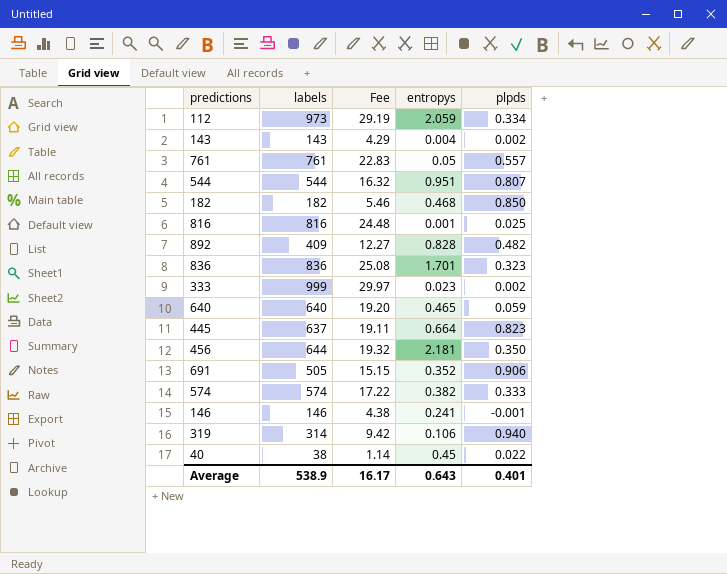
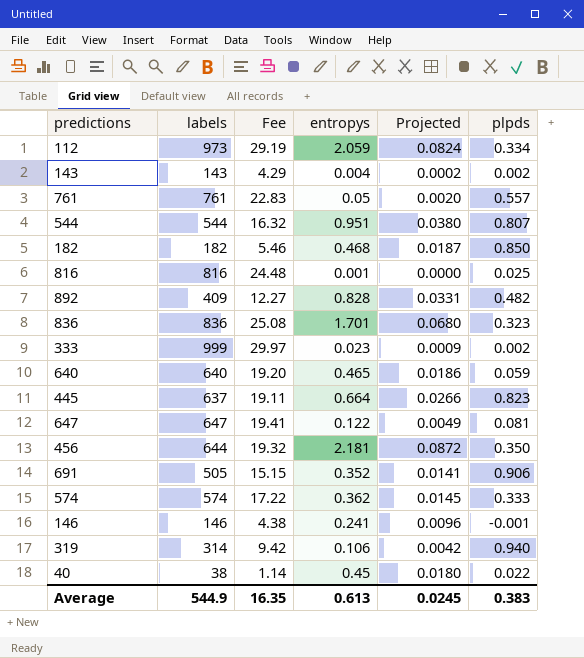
column Projected | formula: none -> [entropys] * 0.04
row 647: none -> 647 | 19.41 | 0.122 | 0.0049 | 0.081
574 | entropys: 0.382 -> 0.362
Average | labels: 538.9 -> 544.9
Average | Fee: 16.17 -> 16.35
Average | entropys: 0.643 -> 0.613
Average | plpds: 0.401 -> 0.383

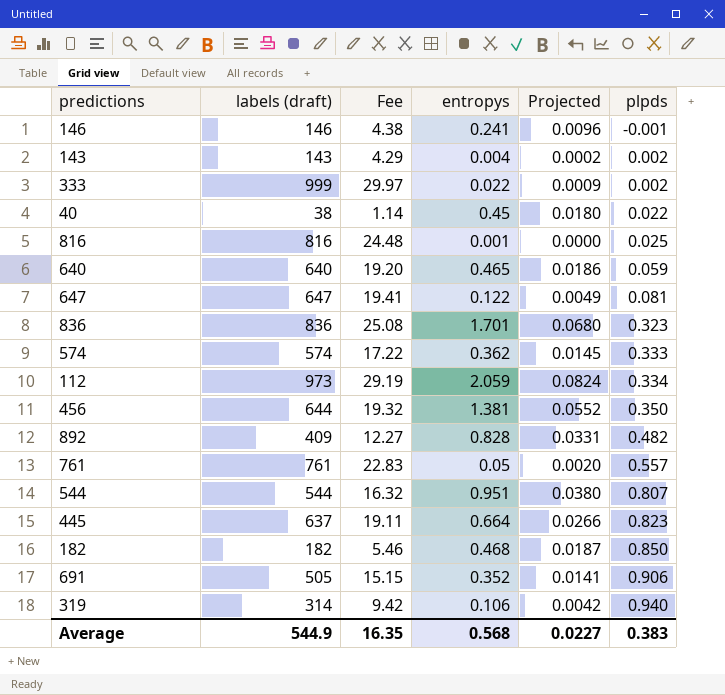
row order: none -> plpds ascending
column name: labels -> labels (draft)
333 | entropys: 0.023 -> 0.022
456 | entropys: 2.181 -> 1.381
456 | Projected: 0.0872 -> 0.0552
Average | entropys: 0.613 -> 0.568
Average | Projected: 0.0245 -> 0.0227

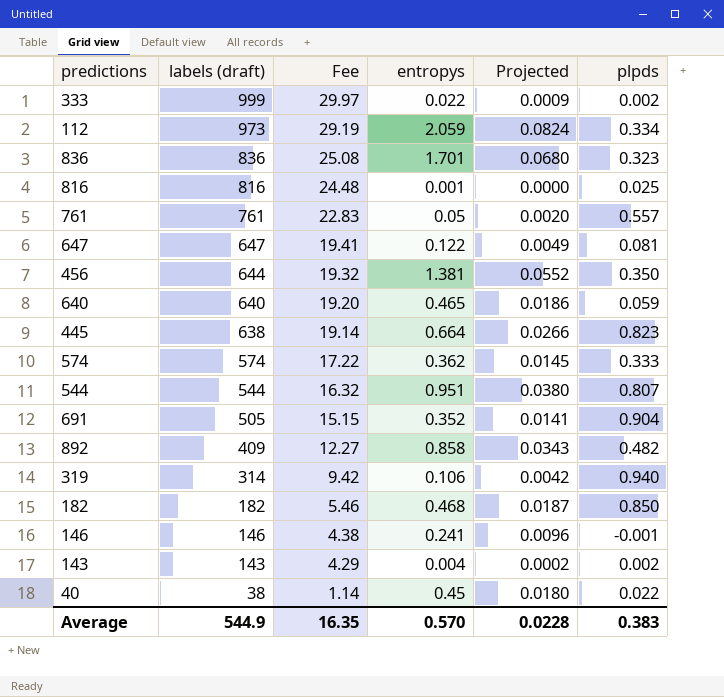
row order: plpds ascending -> labels (draft) descending
445 | labels (draft): 637 -> 638
445 | Fee: 19.11 -> 19.14
691 | plpds: 0.906 -> 0.904
892 | entropys: 0.828 -> 0.858
892 | Projected: 0.0331 -> 0.0343
Average | entropys: 0.568 -> 0.570
Average | Projected: 0.0227 -> 0.0228

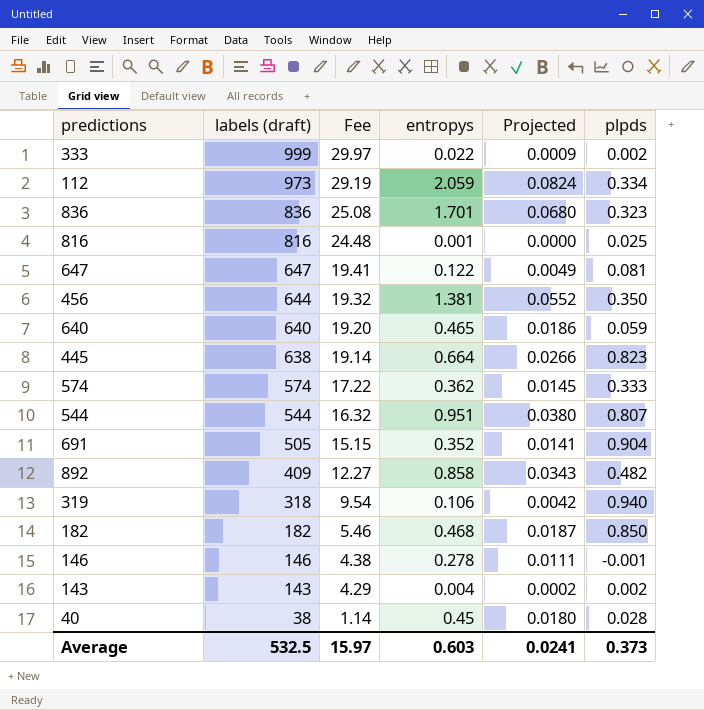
row 761: 761 | 22.83 | 0.05 | 0.0020 | 0.557 -> none
319 | labels (draft): 314 -> 318
319 | Fee: 9.42 -> 9.54
146 | entropys: 0.241 -> 0.278
146 | Projected: 0.0096 -> 0.0111
40 | plpds: 0.022 -> 0.028
Average | labels (draft): 544.9 -> 532.5
Average | Fee: 16.35 -> 15.97
Average | entropys: 0.570 -> 0.603
Average | Projected: 0.0228 -> 0.0241
Average | plpds: 0.383 -> 0.373

